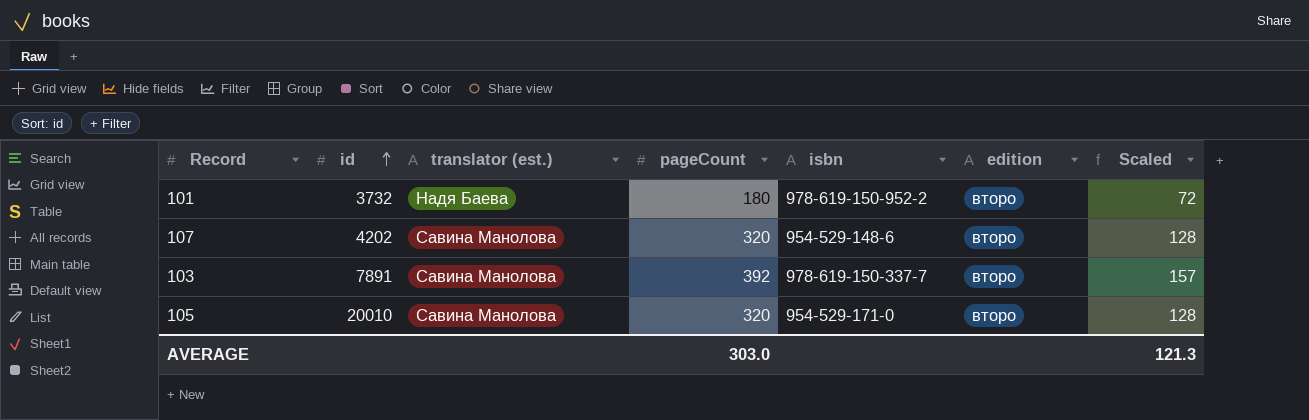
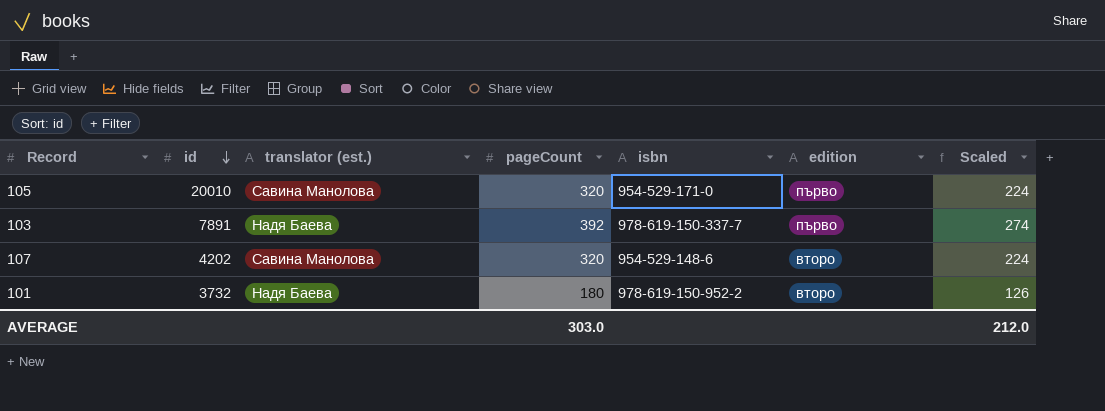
row order: id ascending -> id descending
column Scaled | formula: [pageCount] * 0.4 -> [pageCount] * 0.7
105 | edition: второ -> първо
103 | translator (est.): Савина Манолова -> Надя Баева
103 | edition: второ -> първо
AVERAGE | Scaled: 121.3 -> 212.0

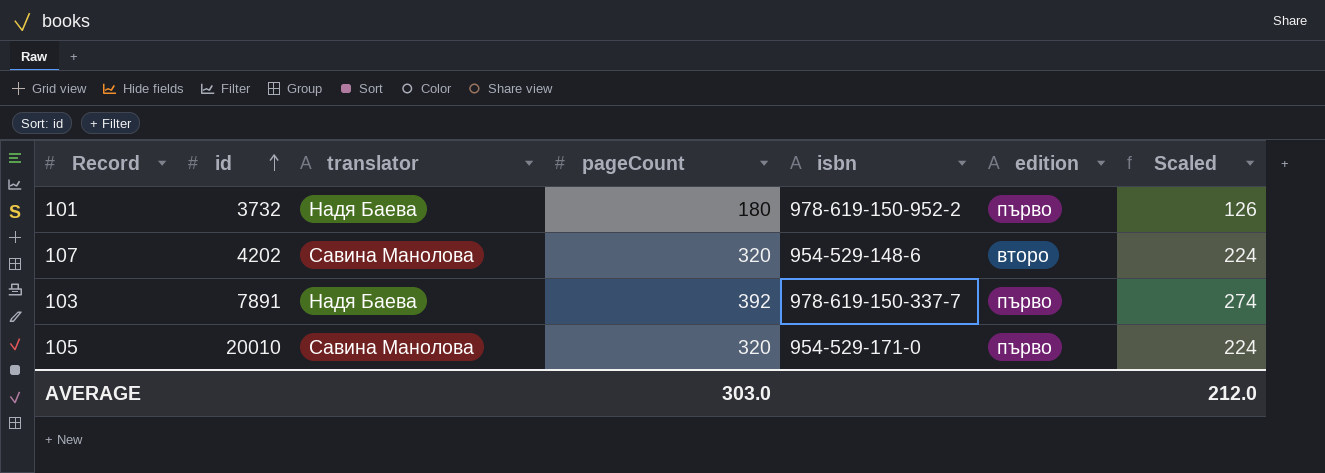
row order: id descending -> id ascending
column name: translator (est.) -> translator
101 | edition: второ -> първо

